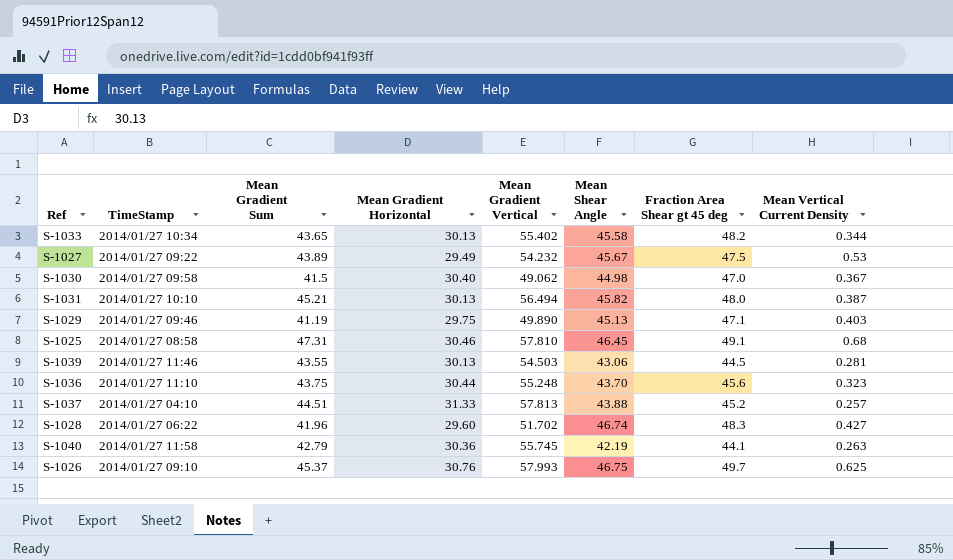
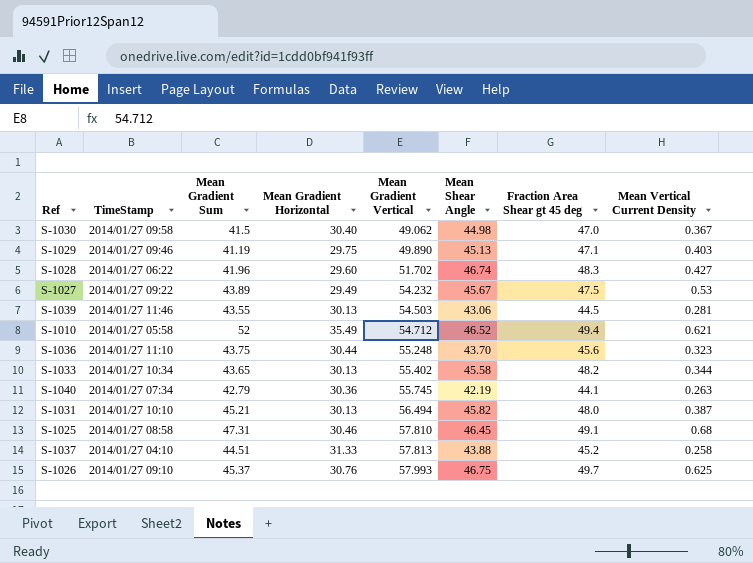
row order: none -> Mean Gradient Vertical ascending
row S-1010: none -> 2014/01/27 05:58 | 52 | 35.49 | 54.712 | 46.52 | 49.4 | 0.621
S-1040 | TimeStamp: 2014/01/27 11:58 -> 2014/01/27 07:34
S-1037 | Mean Vertical Current Density: 0.257 -> 0.258

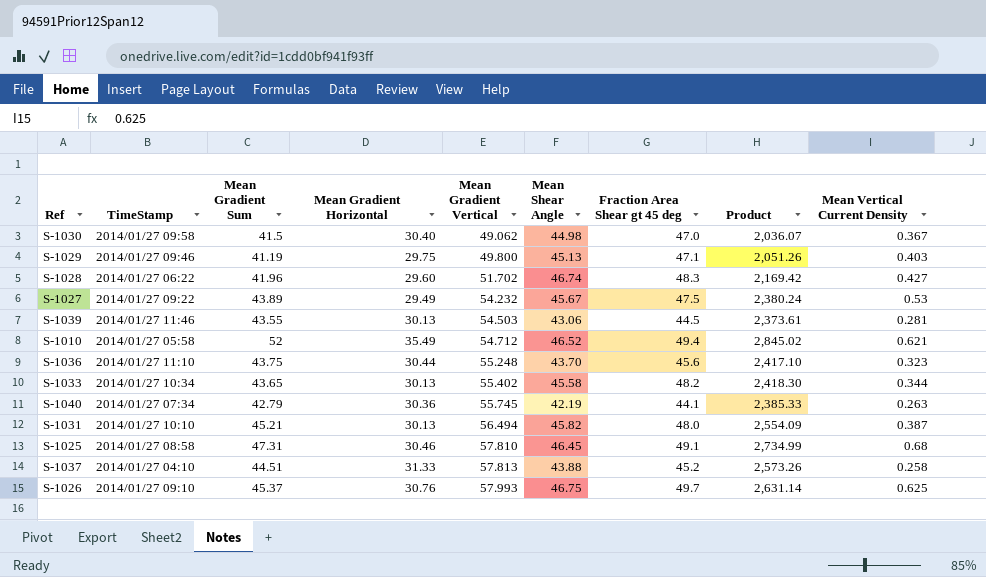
column Product | formula: none -> [Mean Gradient Sum] * [Mean Gradient Vertical]
S-1029 | Mean Gradient Vertical: 49.890 -> 49.800

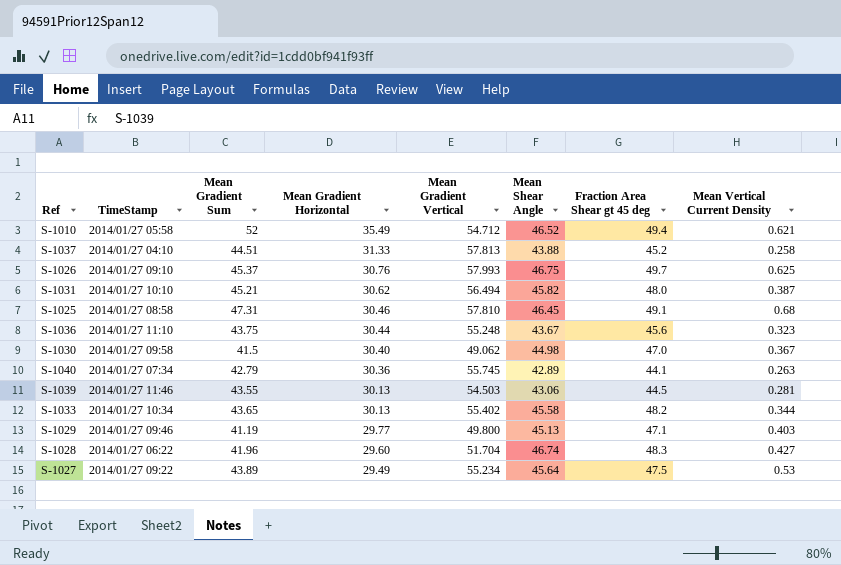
row order: Mean Gradient Vertical ascending -> Mean Gradient Horizontal descending
column Product | formula: [Mean Gradient Sum] * [Mean Gradient Vertical] -> none
S-1031 | Mean Gradient Horizontal: 30.13 -> 30.62
S-1036 | Mean Shear Angle: 43.70 -> 43.67
S-1040 | Mean Shear Angle: 42.19 -> 42.89
S-1029 | Mean Gradient Horizontal: 29.75 -> 29.77
S-1028 | Mean Gradient Vertical: 51.702 -> 51.704
S-1027 | Mean Gradient Vertical: 54.232 -> 55.234
S-1027 | Mean Shear Angle: 45.67 -> 45.64

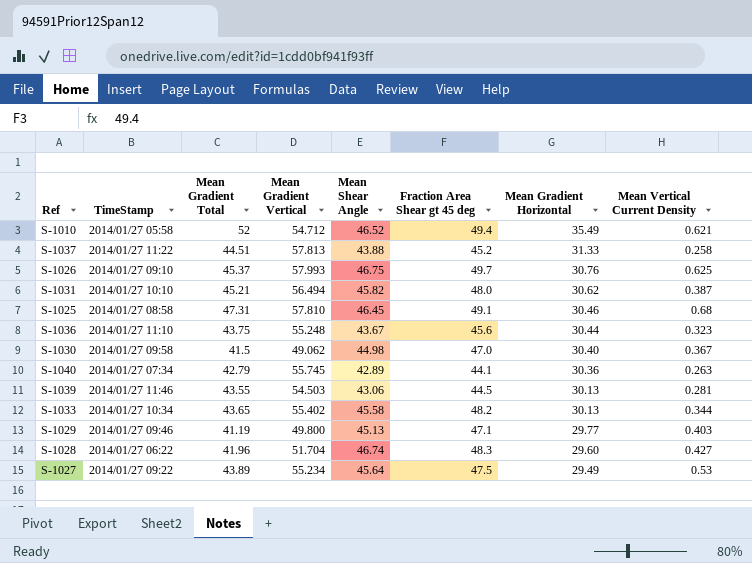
column name: Mean Gradient Sum -> Mean Gradient Total
column Mean Gradient Horizontal | position: 4 -> 7
S-1037 | TimeStamp: 2014/01/27 04:10 -> 2014/01/27 11:22

